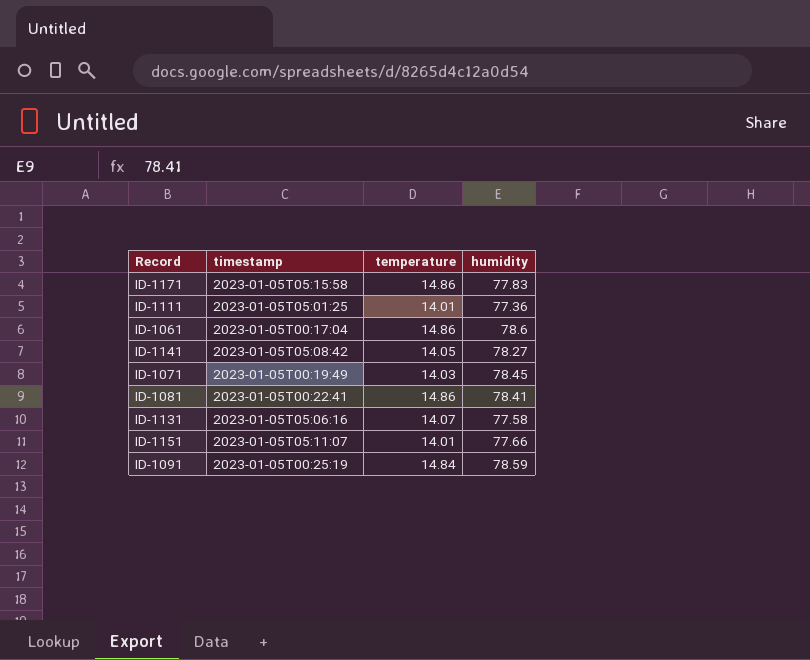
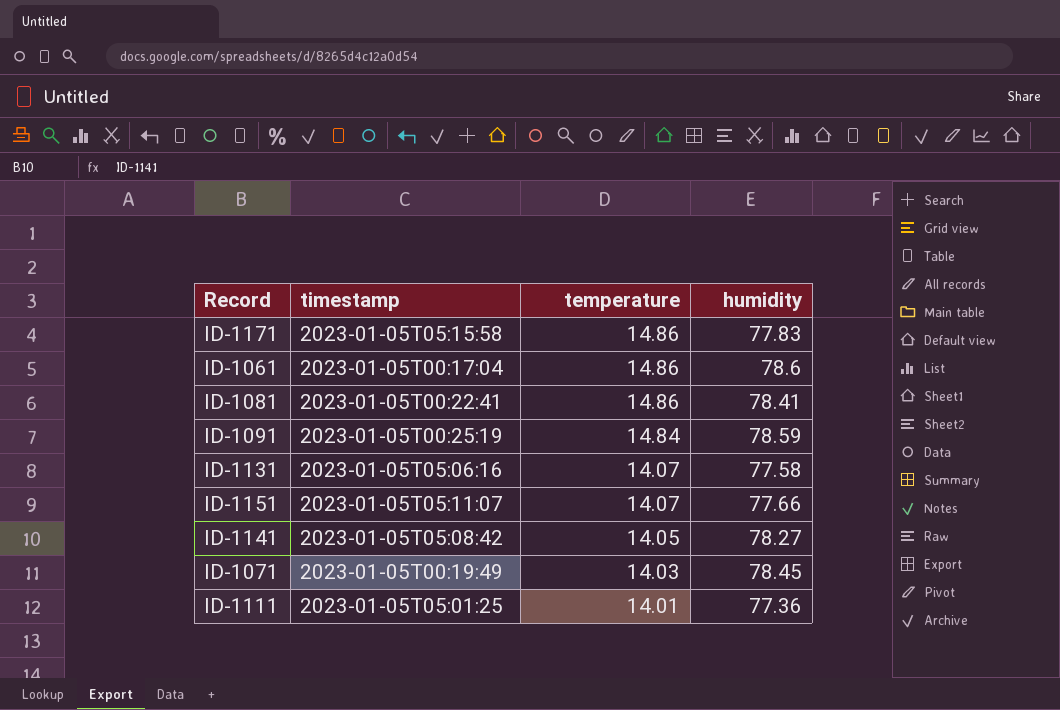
row order: none -> temperature descending
ID-1151 | temperature: 14.01 -> 14.07

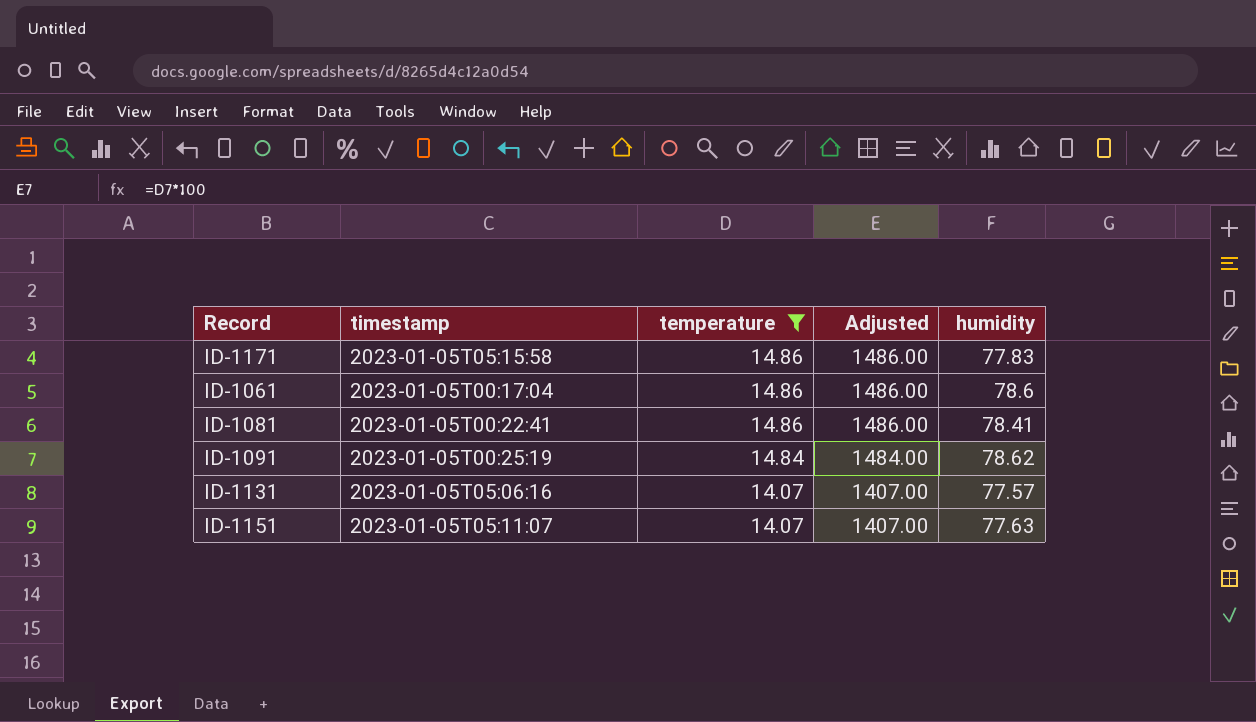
filter: none -> temperature >= 14.07
column Adjusted | formula: none -> [temperature] * 100
ID-1091 | humidity: 78.59 -> 78.62
ID-1131 | humidity: 77.58 -> 77.57
ID-1151 | humidity: 77.66 -> 77.63

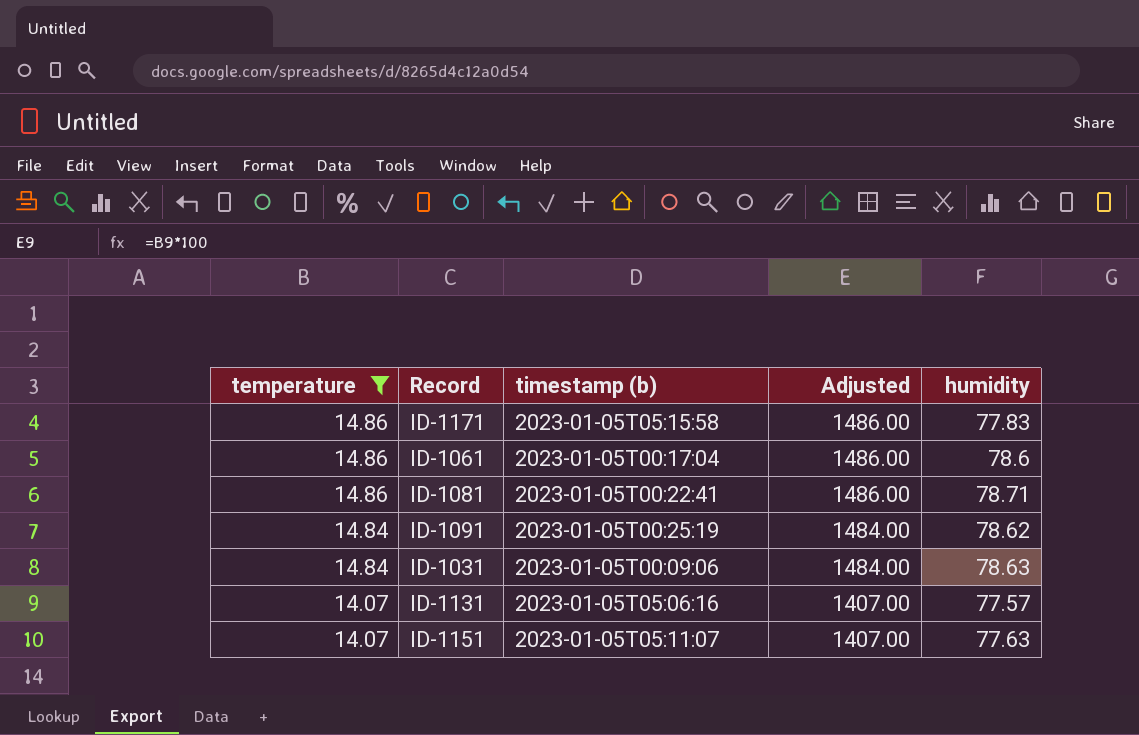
column temperature | position: 3 -> 1
column name: timestamp -> timestamp (b)
ID-1081 | humidity: 78.41 -> 78.71
row ID-1031: none -> 14.84 | 2023-01-05T00:09:06 | 1484.00 | 78.63

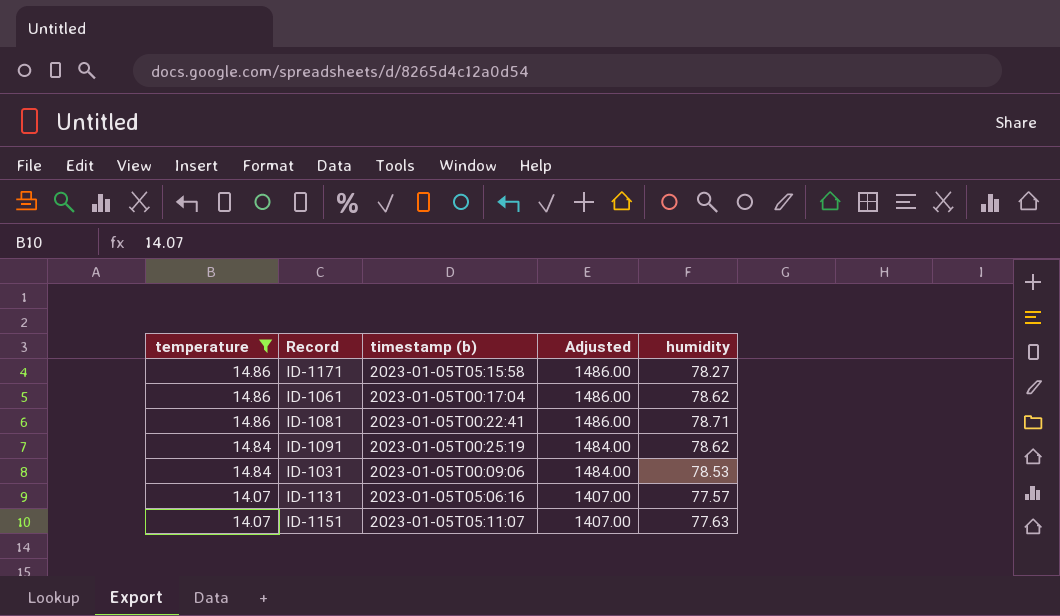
ID-1171 | humidity: 77.83 -> 78.27
ID-1061 | humidity: 78.6 -> 78.62
ID-1031 | humidity: 78.63 -> 78.53

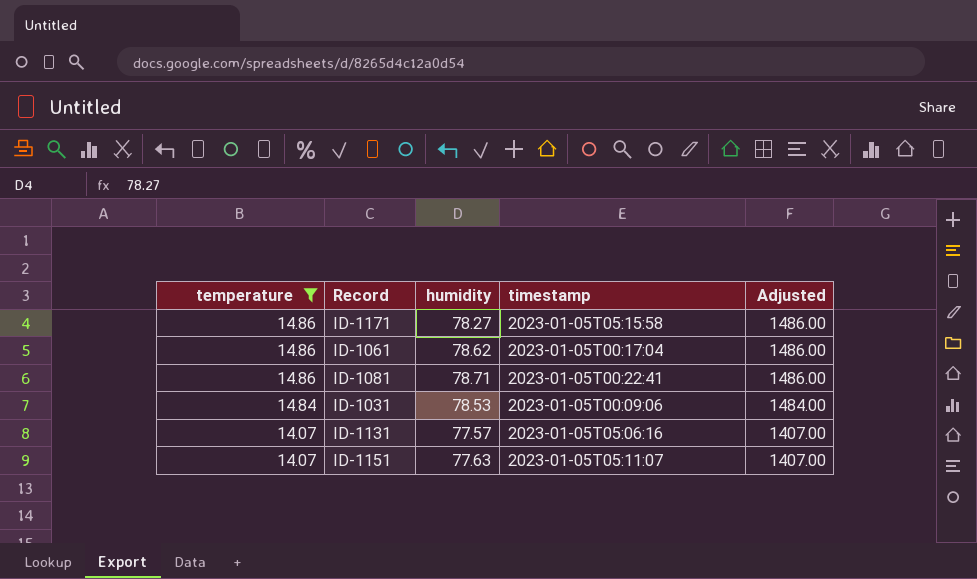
column humidity | position: 5 -> 3
column name: timestamp (b) -> timestamp
row ID-1091: 14.84 | 2023-01-05T00:25:19 | 1484.00 | 78.62 -> none

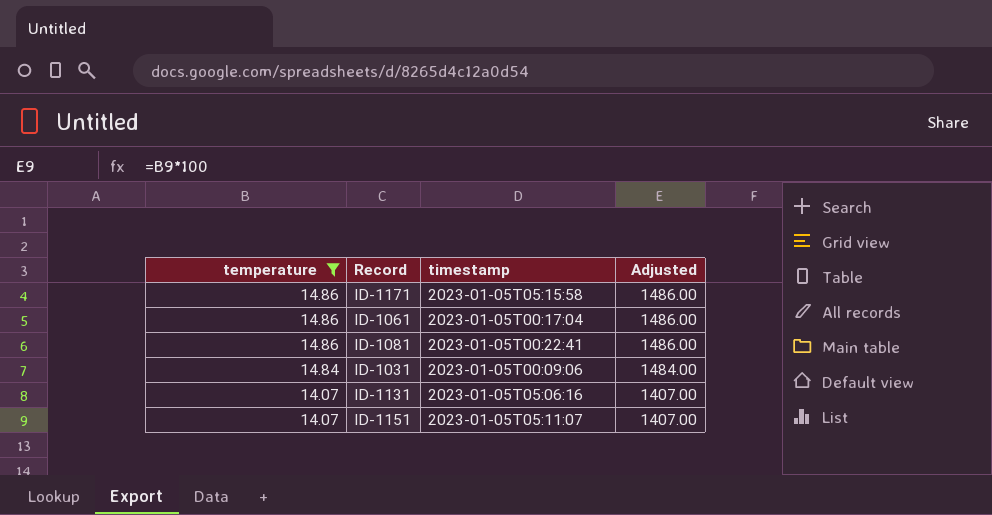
column humidity | position: 3 -> none

